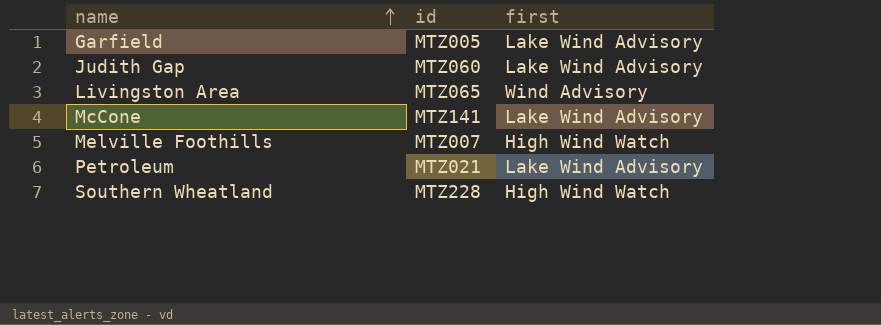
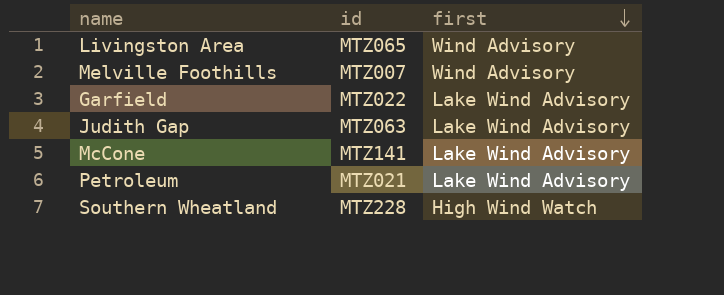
row order: name ascending -> first descending
Melville Foothills | first: High Wind Watch -> Wind Advisory
Garfield | id: MTZ005 -> MTZ022
Judith Gap | id: MTZ060 -> MTZ063

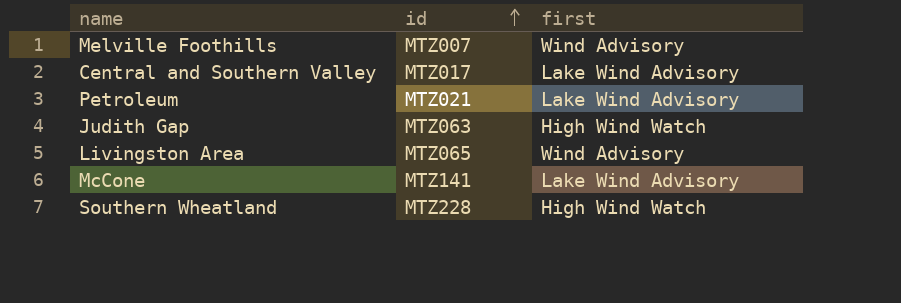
row order: first descending -> id ascending
row Garfield: MTZ022 | Lake Wind Advisory -> none
row Central and Southern Valley: none -> MTZ017 | Lake Wind Advisory
Judith Gap | first: Lake Wind Advisory -> High Wind Watch

